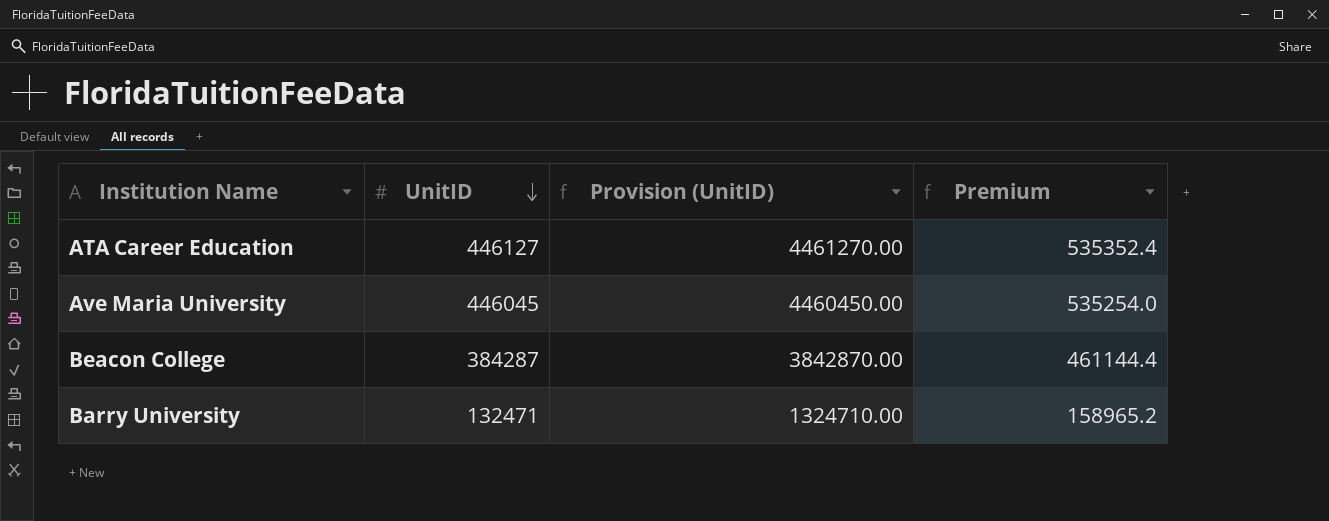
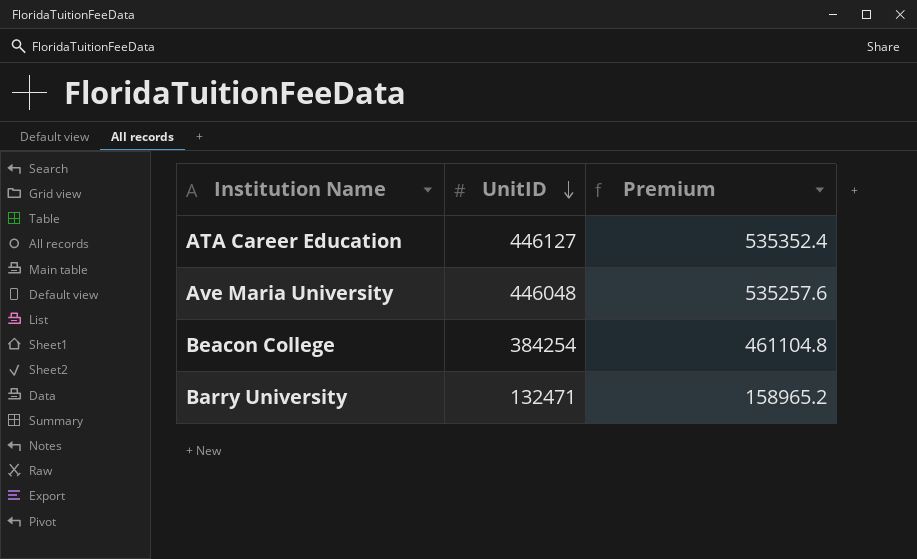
column Provision (UnitID) | formula: [UnitID] * 10 -> none
Ave Maria University | UnitID: 446045 -> 446048
Ave Maria University | Premium: 535254.0 -> 535257.6
Beacon College | UnitID: 384287 -> 384254
Beacon College | Premium: 461144.4 -> 461104.8

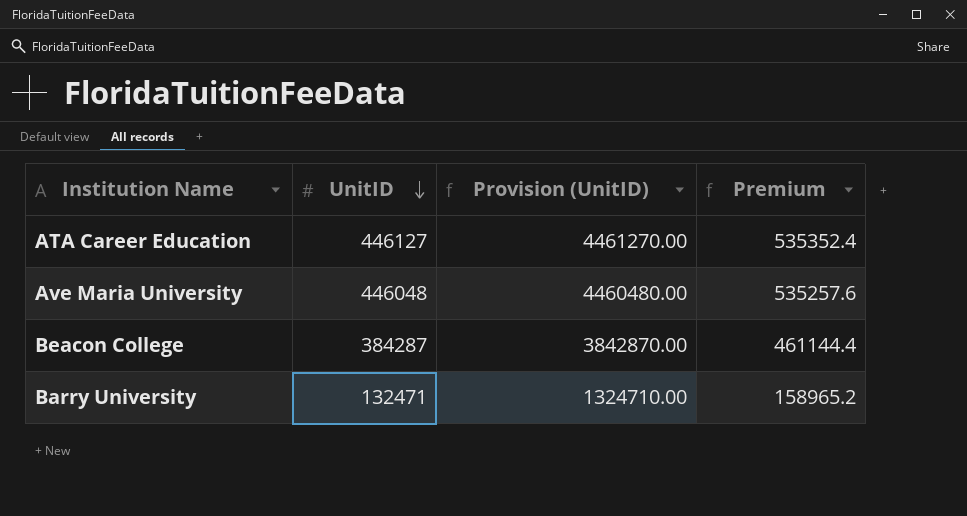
column Provision (UnitID) | formula: none -> [UnitID] * 10
Beacon College | UnitID: 384254 -> 384287
Beacon College | Premium: 461104.8 -> 461144.4

